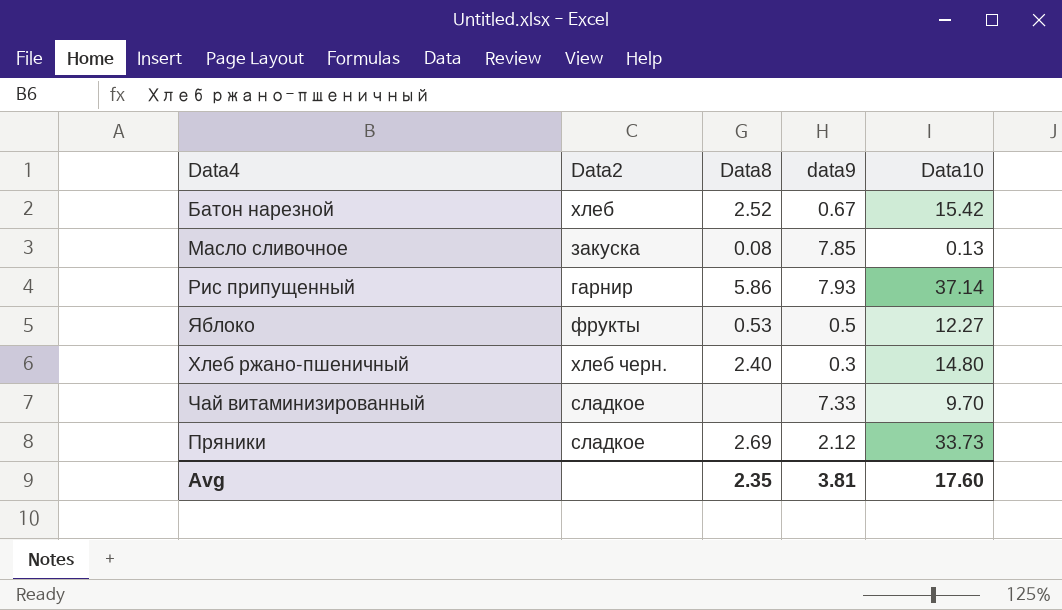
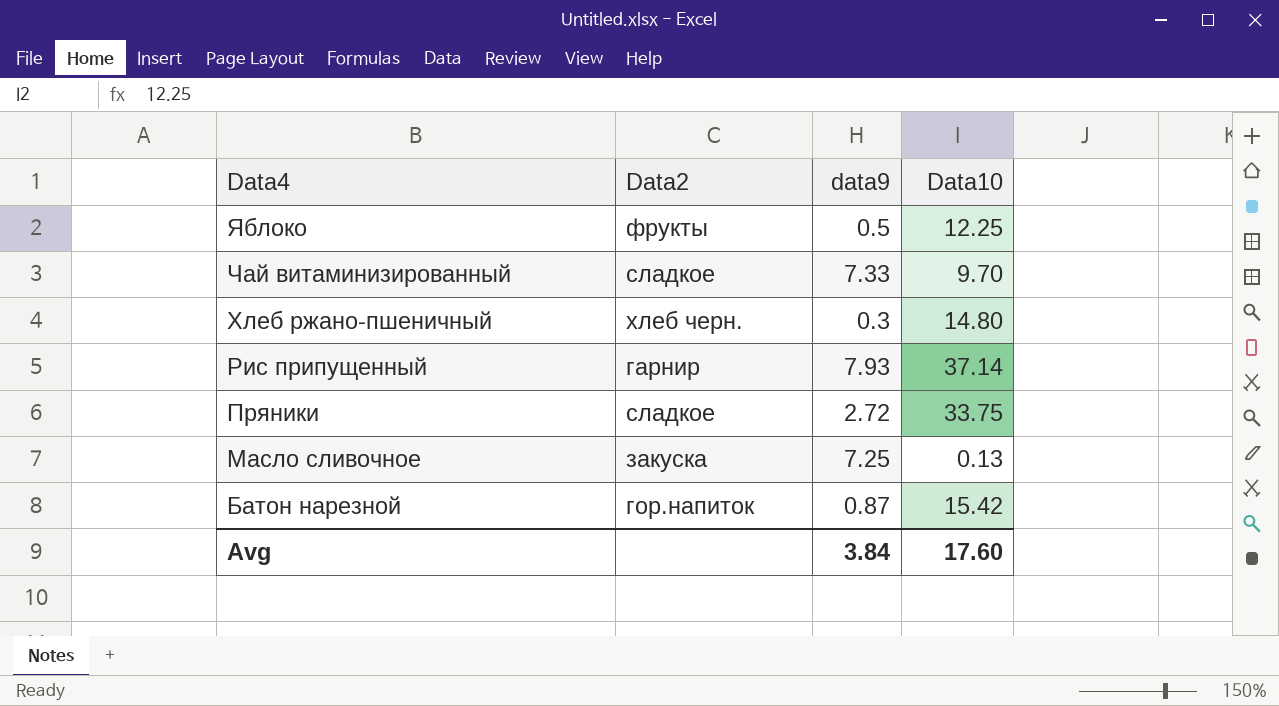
row order: none -> Data4 descending
column Data8 | position: 3 -> none
Яблоко | Data10: 12.27 -> 12.25
Пряники | data9: 2.12 -> 2.72
Пряники | Data10: 33.73 -> 33.75
Масло сливочное | data9: 7.85 -> 7.25
Батон нарезной | Data2: хлеб -> гор.напиток
Батон нарезной | data9: 0.67 -> 0.87
Avg | data9: 3.81 -> 3.84

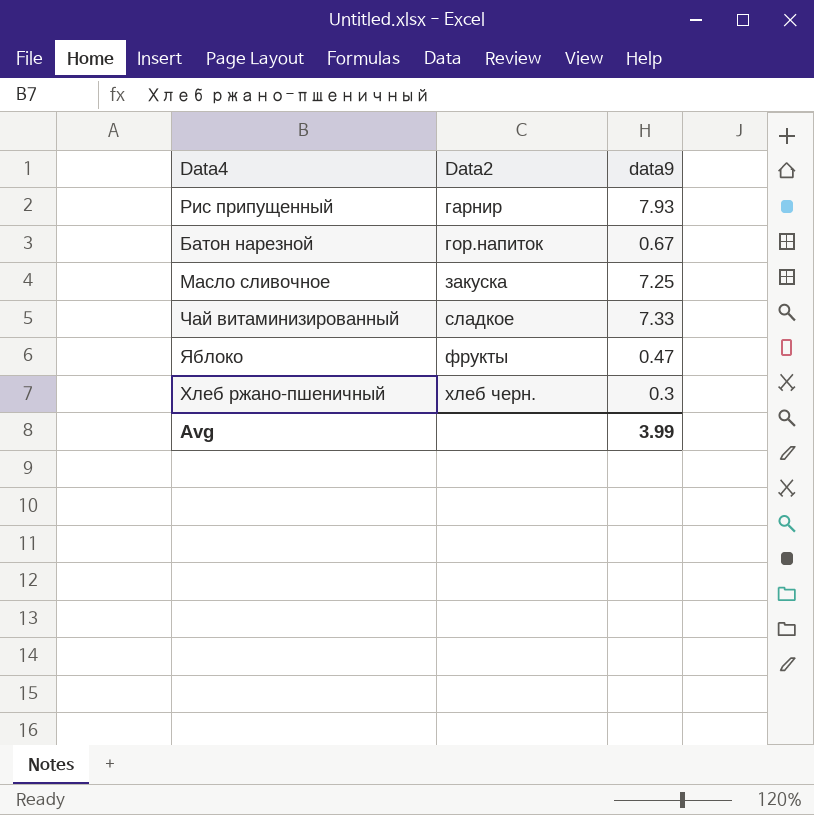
row order: Data4 descending -> Data2 ascending
column Data10 | position: 4 -> none
row Пряники: сладкое | 2.72 | 33.75 -> none
Батон нарезной | data9: 0.87 -> 0.67
Яблоко | data9: 0.5 -> 0.47
Avg | data9: 3.84 -> 3.99

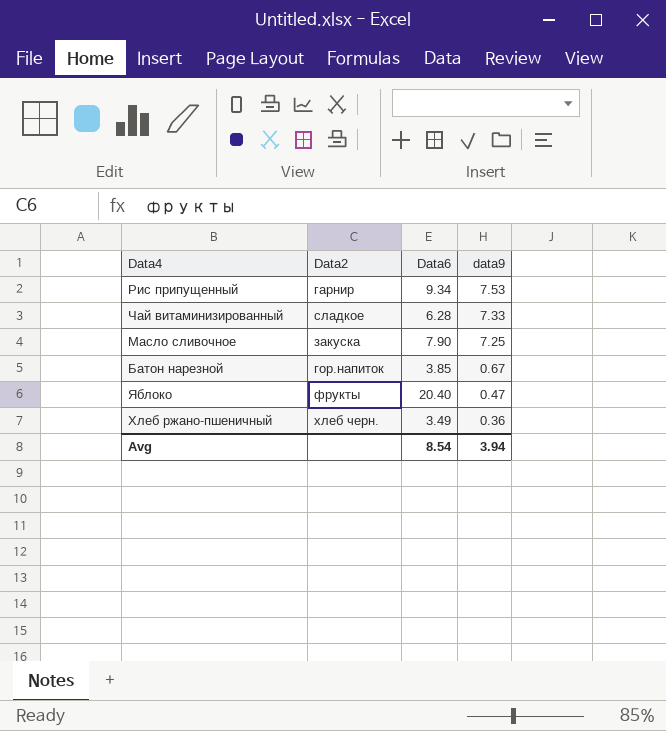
row order: Data2 ascending -> data9 descending
column Data6 | position: none -> 3
Рис припущенный | data9: 7.93 -> 7.53
Хлеб ржано-пшеничный | data9: 0.3 -> 0.36
Avg | data9: 3.99 -> 3.94

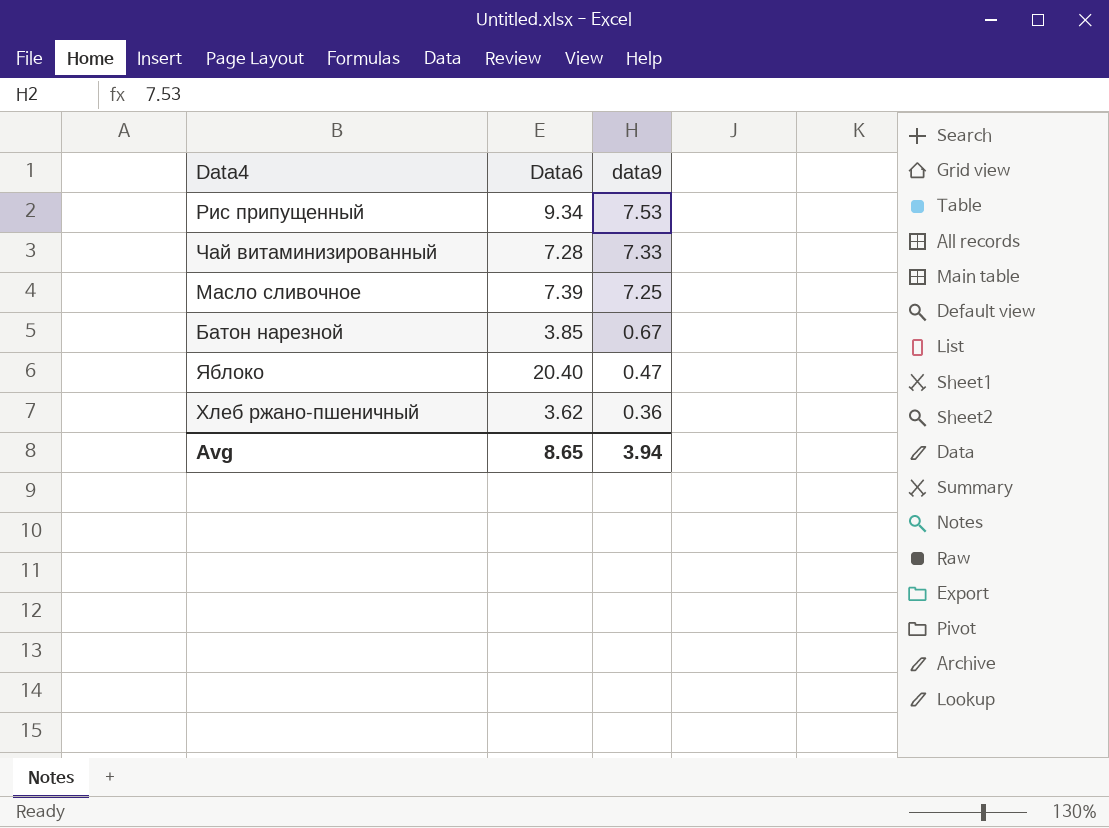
column Data2 | position: 2 -> none
Чай витаминизированный | Data6: 6.28 -> 7.28
Масло сливочное | Data6: 7.90 -> 7.39
Хлеб ржано-пшеничный | Data6: 3.49 -> 3.62
Avg | Data6: 8.54 -> 8.65

